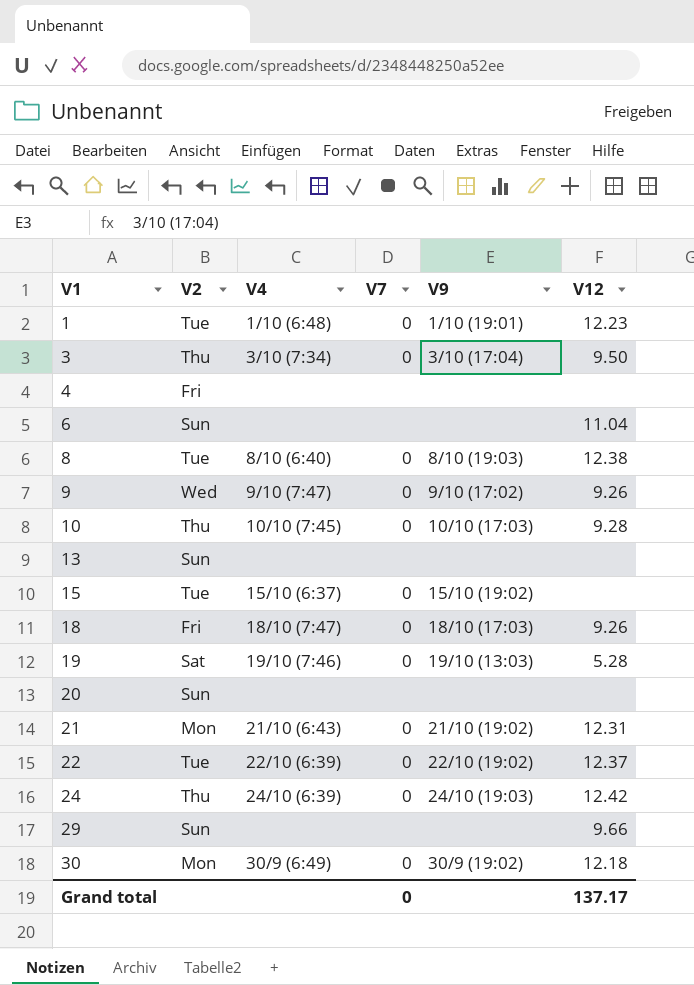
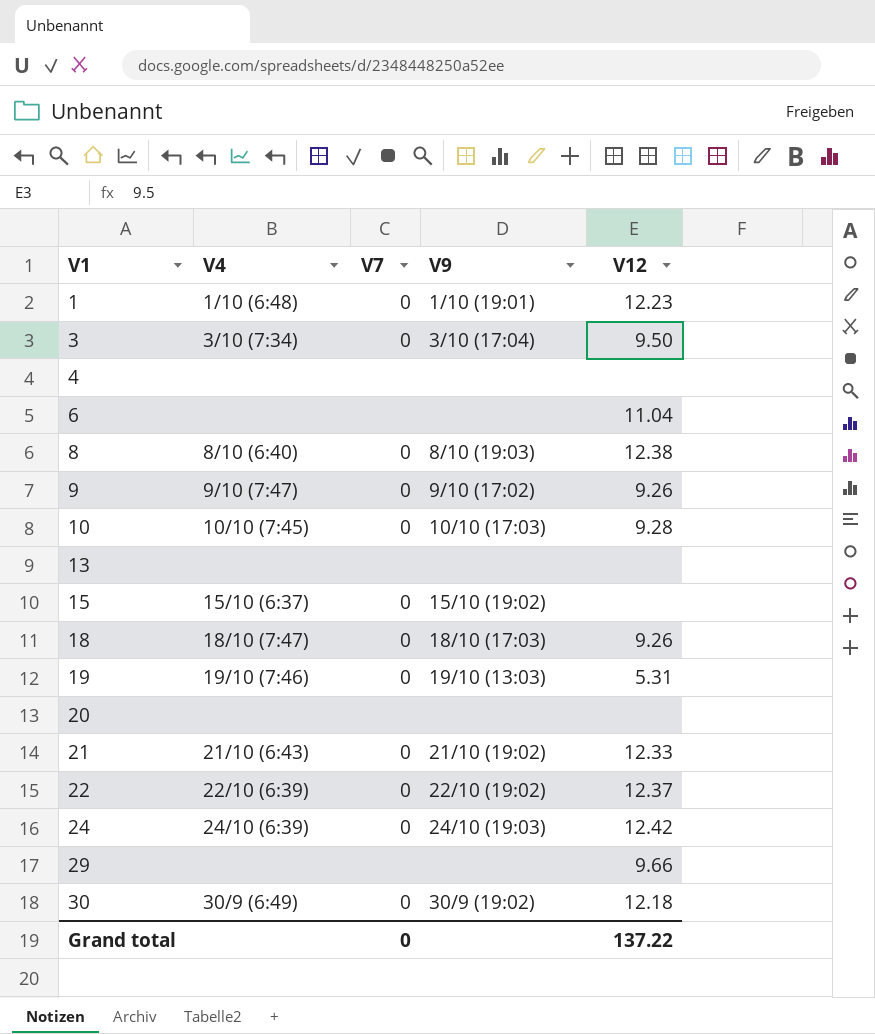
column V2 | position: 2 -> none
19 | V12: 5.28 -> 5.31
21 | V12: 12.31 -> 12.33
Grand total | V12: 137.17 -> 137.22

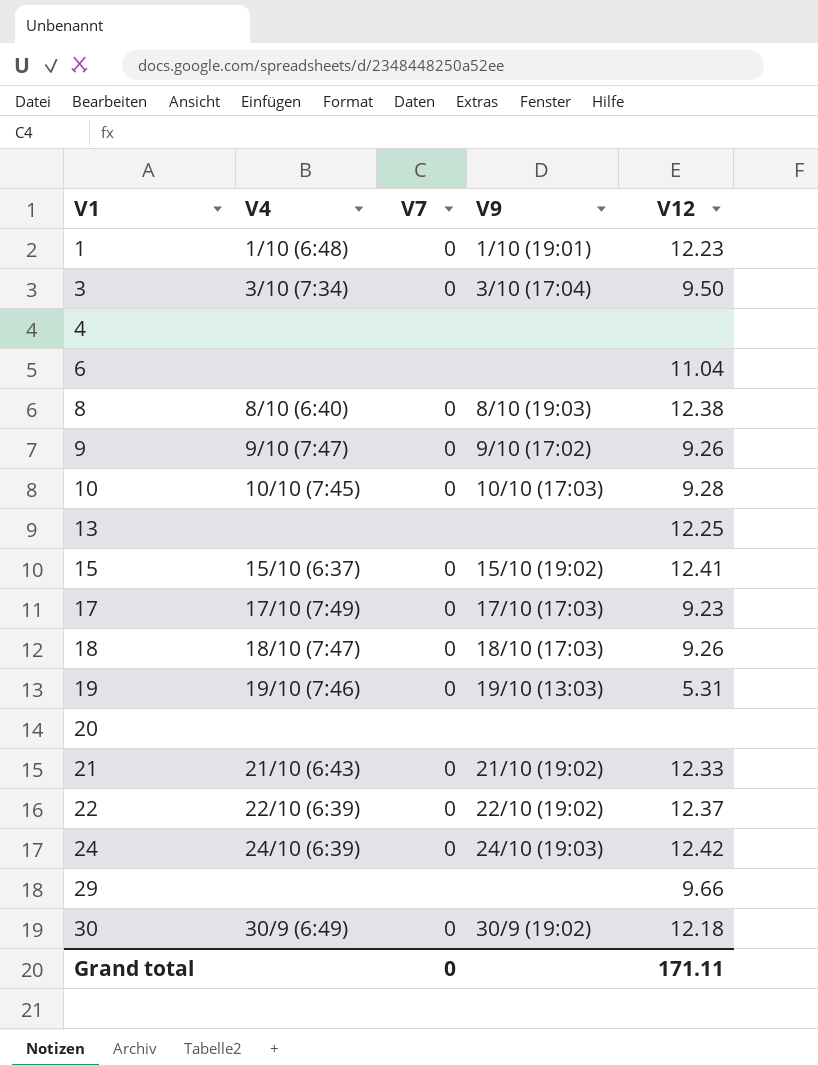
13 | V12: none -> 12.25
15 | V12: none -> 12.41
row 17: none -> 17/10 (7:49) | 0 | 17/10 (17:03) | 9.23
Grand total | V12: 137.22 -> 171.11

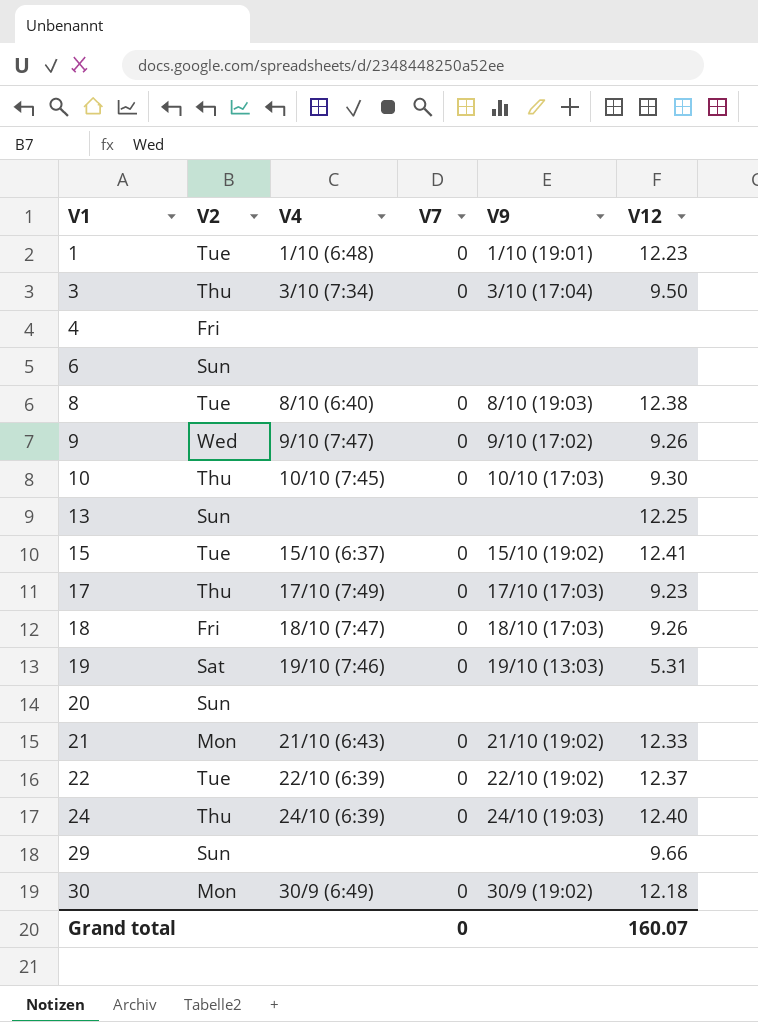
column V2 | position: none -> 2
6 | V12: 11.04 -> none
10 | V12: 9.28 -> 9.30
24 | V12: 12.42 -> 12.40
Grand total | V12: 171.11 -> 160.07

